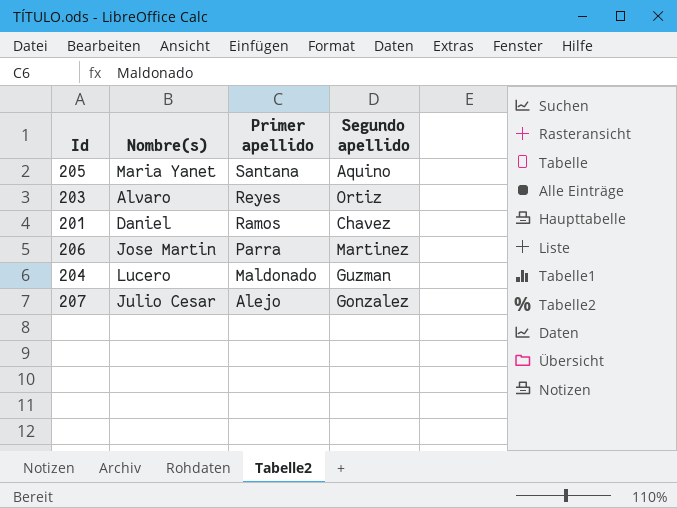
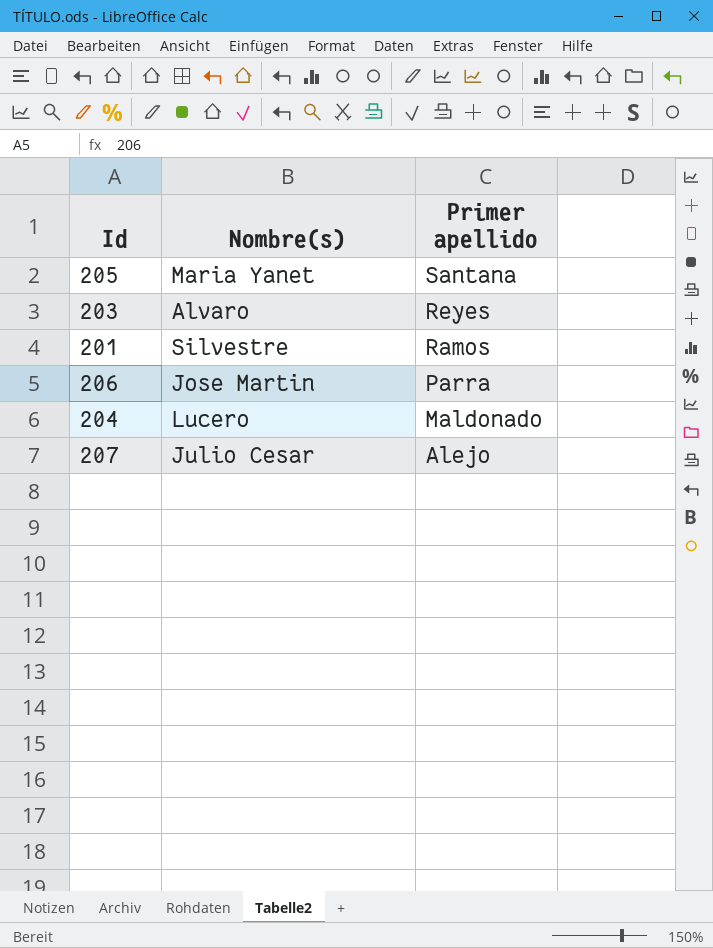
column Segundo apellido | position: 4 -> none
201 | Nombre(s): Daniel -> Silvestre

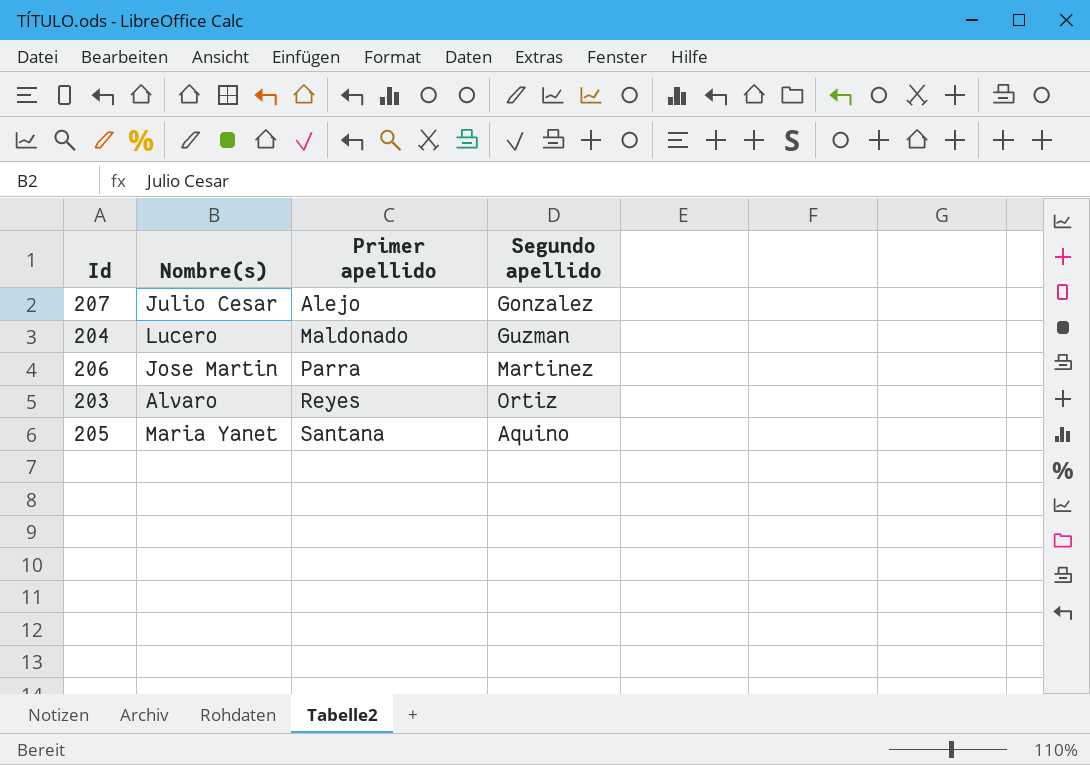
row order: Primer apellido descending -> Primer apellido ascending
column Segundo apellido | position: none -> 4
row 201: Silvestre | Ramos -> none

